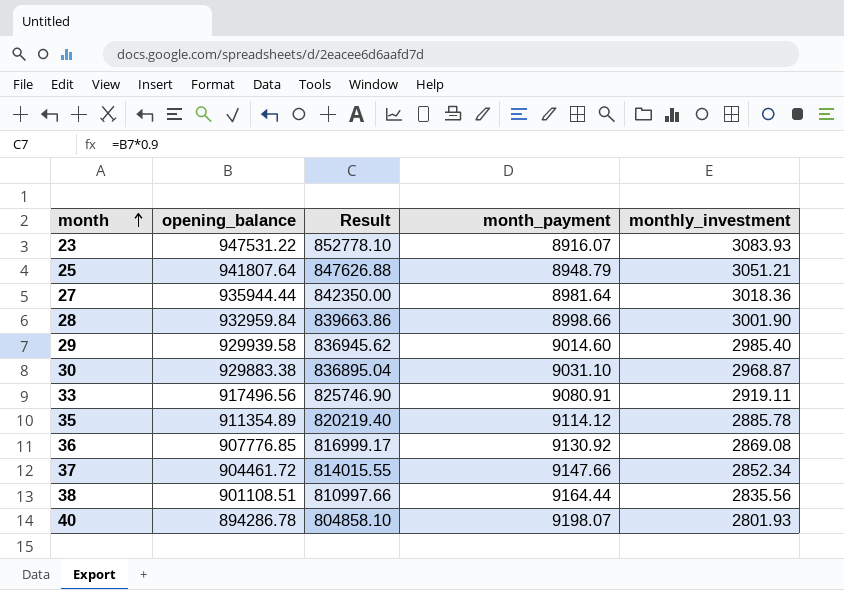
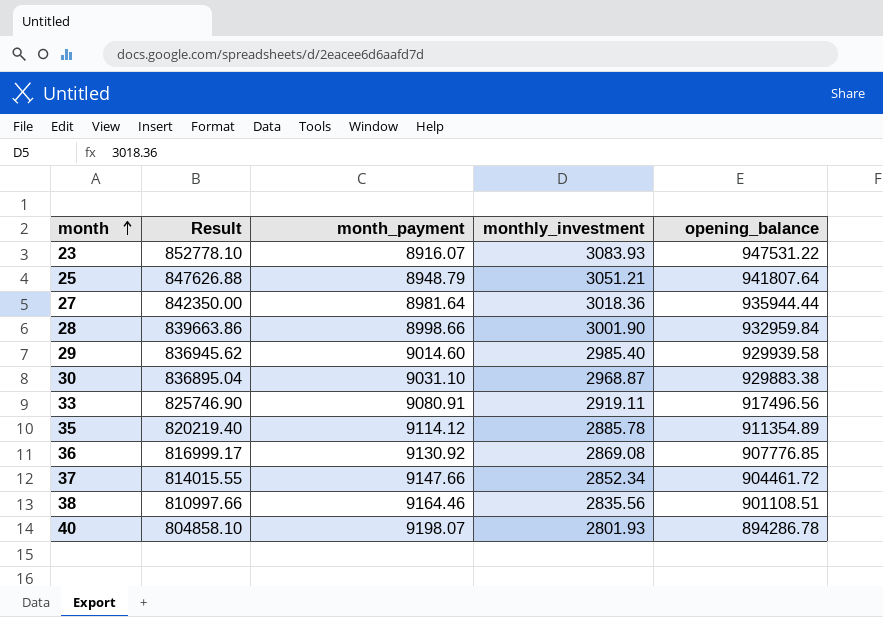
column opening_balance | position: 2 -> 5
38 | month_payment: 9164.44 -> 9164.46

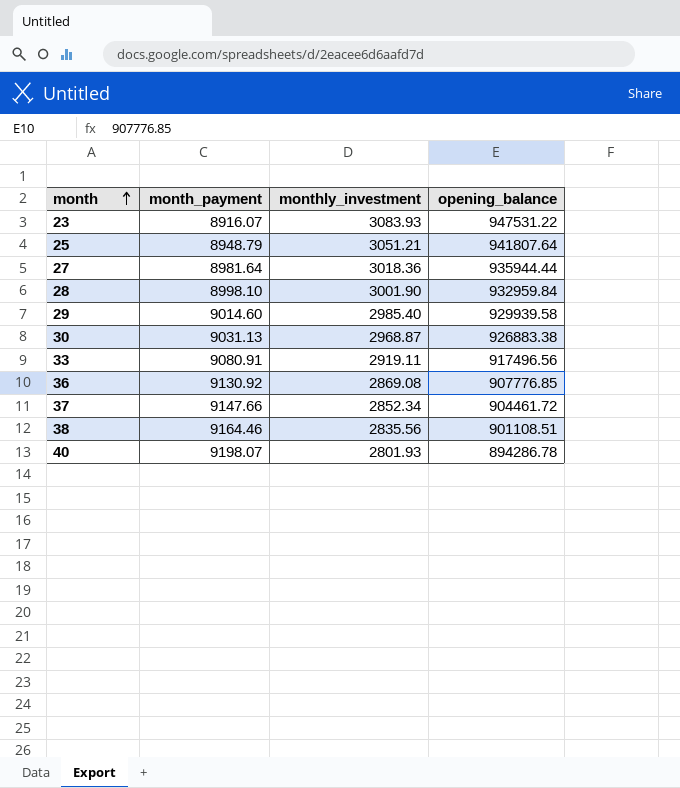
column Result | formula: [opening_balance] * 0.9 -> none
row 35: 820219.40 | 9114.12 | 2885.78 | 911354.89 -> none
28 | month_payment: 8998.66 -> 8998.10
30 | month_payment: 9031.10 -> 9031.13
30 | opening_balance: 929883.38 -> 926883.38

